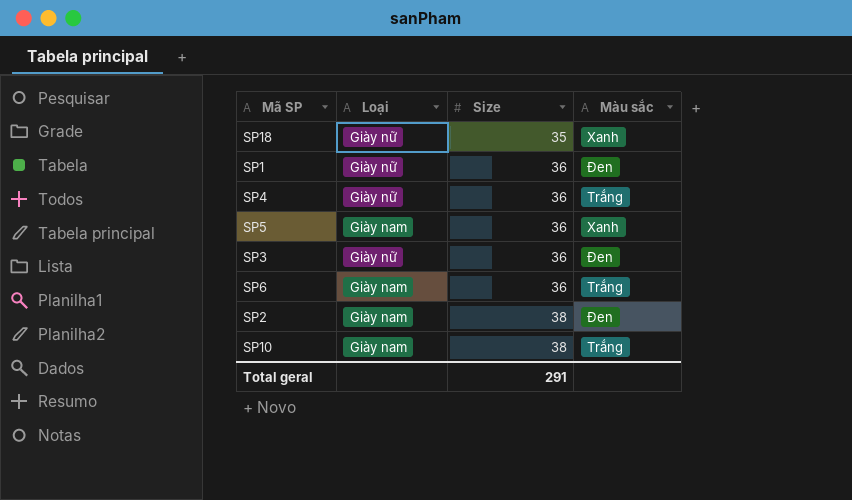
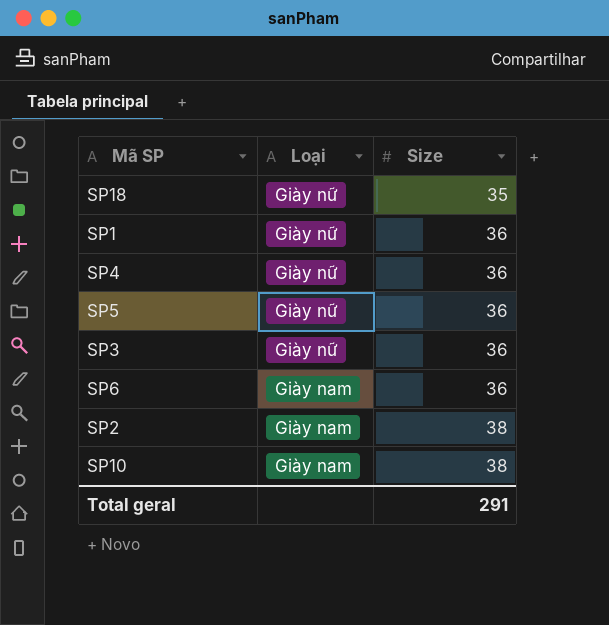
column Màu sắc | position: 4 -> none
SP5 | Loại: Giày nam -> Giày nữ

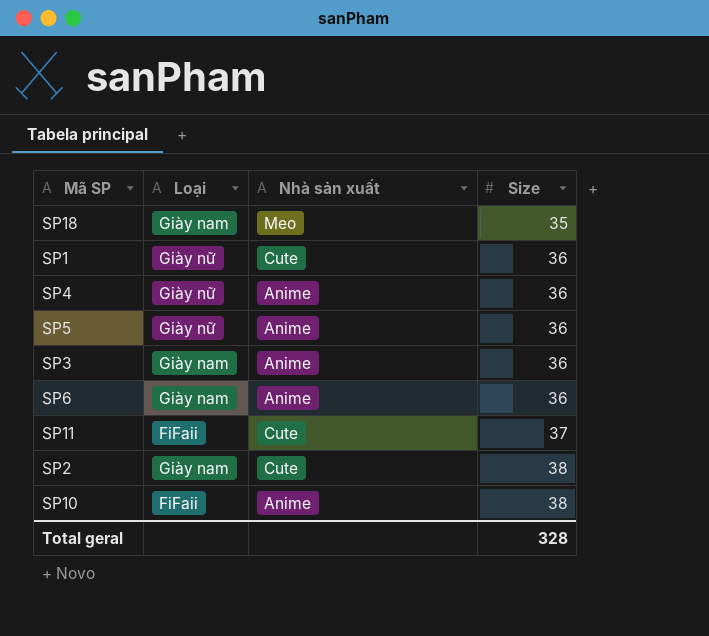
column Nhà sản xuất | position: none -> 3
SP18 | Loại: Giày nữ -> Giày nam
SP3 | Loại: Giày nữ -> Giày nam
row SP11: none -> FiFaii | Cute | 37
SP10 | Loại: Giày nam -> FiFaii
Total geral | Size: 291 -> 328

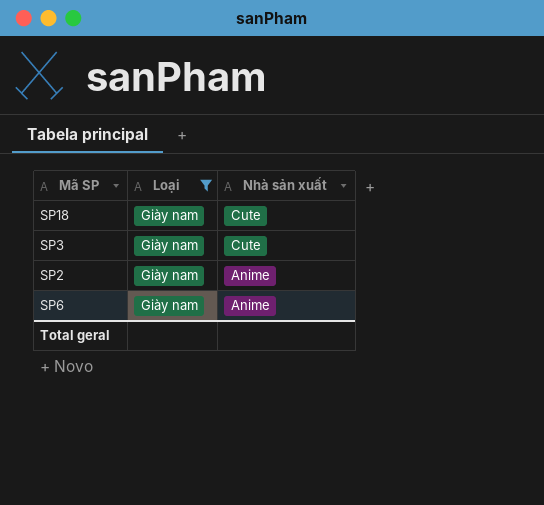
filter: none -> Loại = Giày nam
row order: Size ascending -> Nhà sản xuất descending
column Size | position: 4 -> none
SP18 | Nhà sản xuất: Meo -> Cute
SP3 | Nhà sản xuất: Anime -> Cute
SP2 | Nhà sản xuất: Cute -> Anime

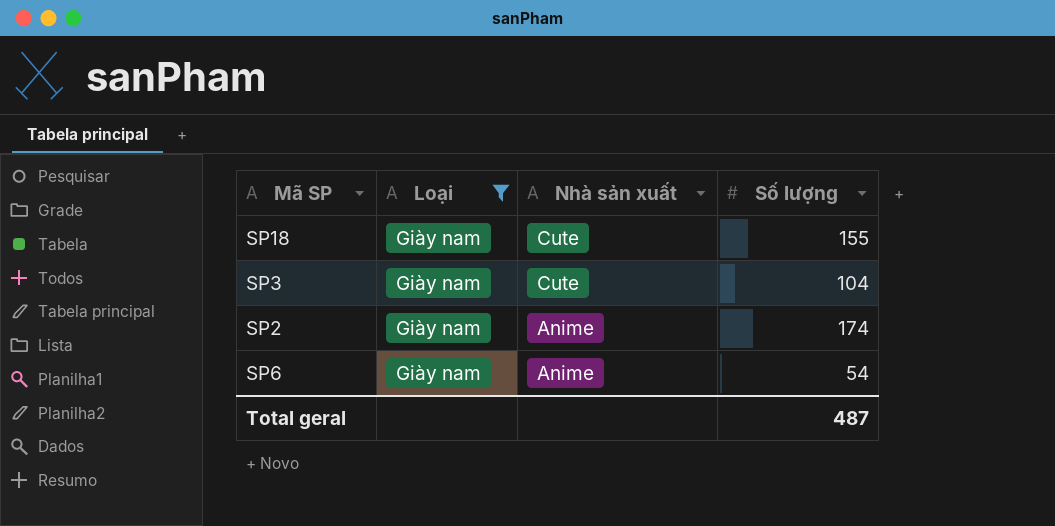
column Số lượng | position: none -> 4

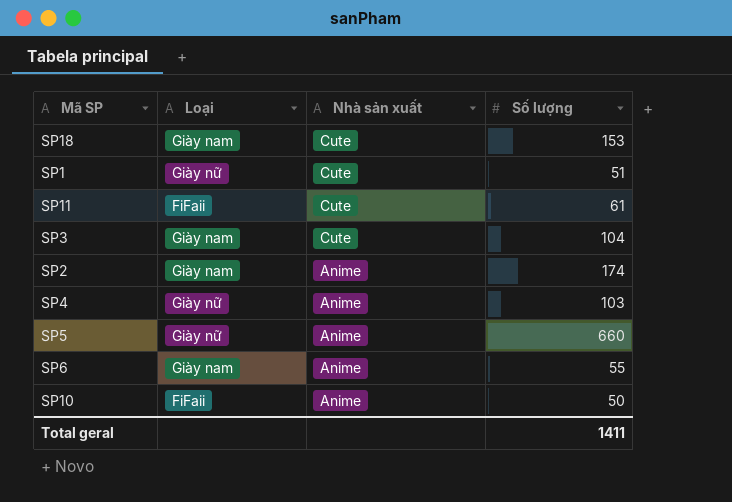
filter: Loại = Giày nam -> none
SP18 | Số lượng: 155 -> 153
SP6 | Số lượng: 54 -> 55
Total geral | Số lượng: 487 -> 1411

